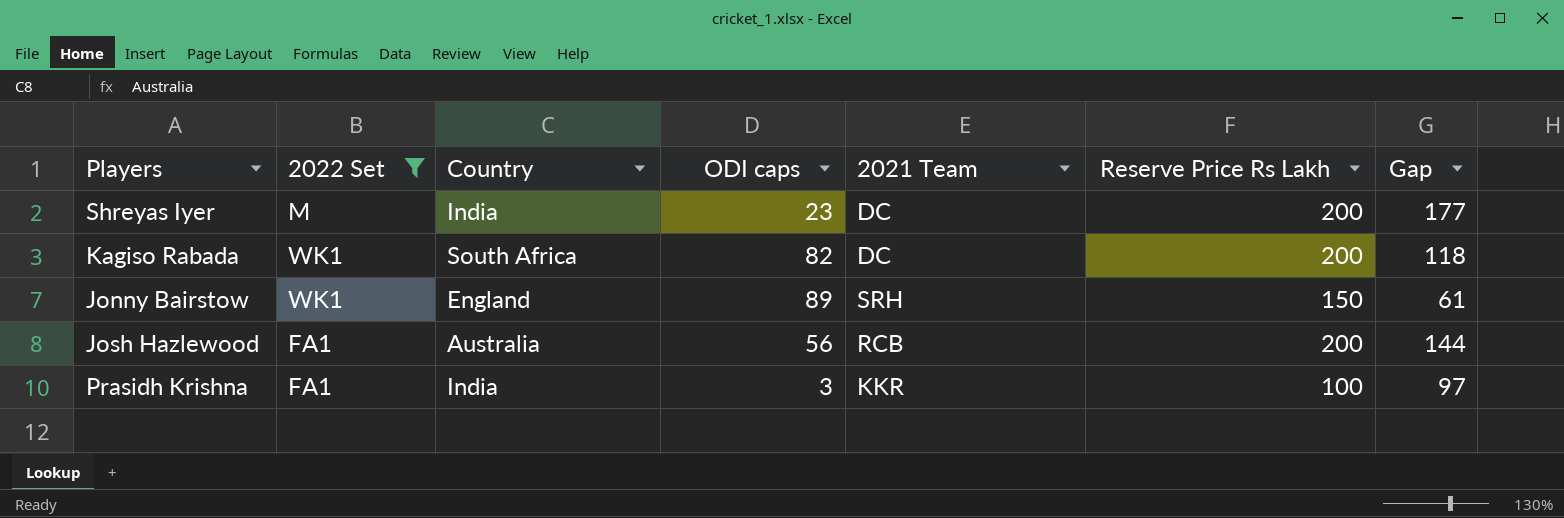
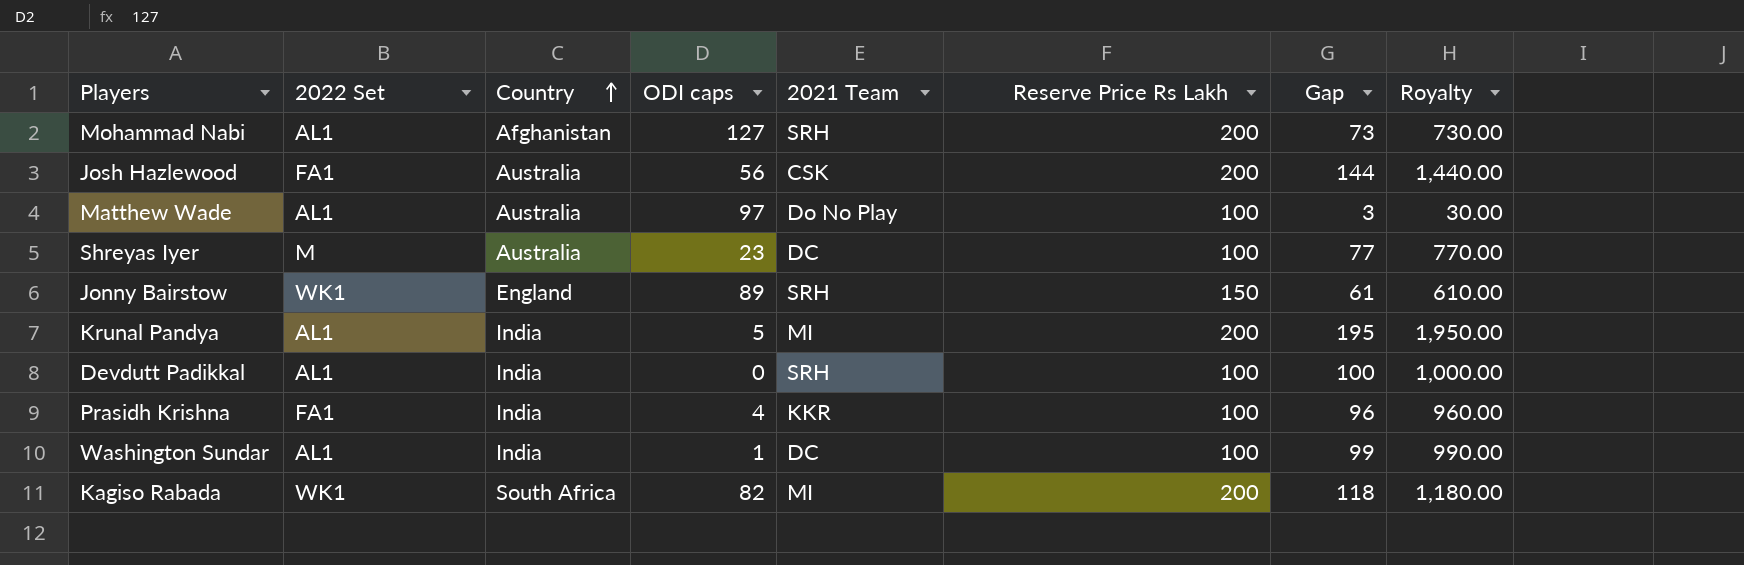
filter: 2022 Set != AL1 -> none
row order: none -> Country ascending
column Royalty | formula: none -> [Gap] * 10
Josh Hazlewood | 2021 Team: RCB -> CSK
Shreyas Iyer | Country: India -> Australia
Shreyas Iyer | Reserve Price Rs Lakh: 200 -> 100
Shreyas Iyer | Gap: 177 -> 77
Prasidh Krishna | ODI caps: 3 -> 4
Prasidh Krishna | Gap: 97 -> 96
Kagiso Rabada | 2021 Team: DC -> MI

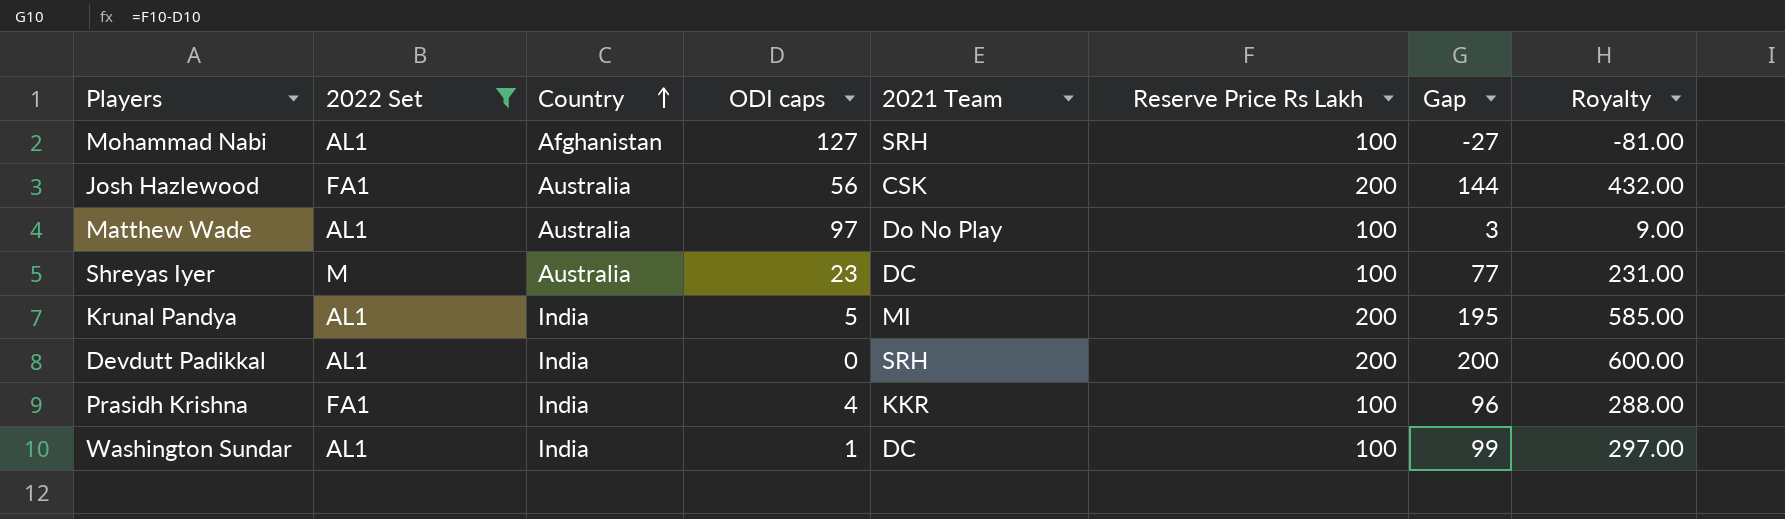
filter: none -> 2022 Set != WK1
column Royalty | formula: [Gap] * 10 -> [Gap] * 3
Mohammad Nabi | Reserve Price Rs Lakh: 200 -> 100
Mohammad Nabi | Gap: 73 -> -27
Devdutt Padikkal | Reserve Price Rs Lakh: 100 -> 200
Devdutt Padikkal | Gap: 100 -> 200

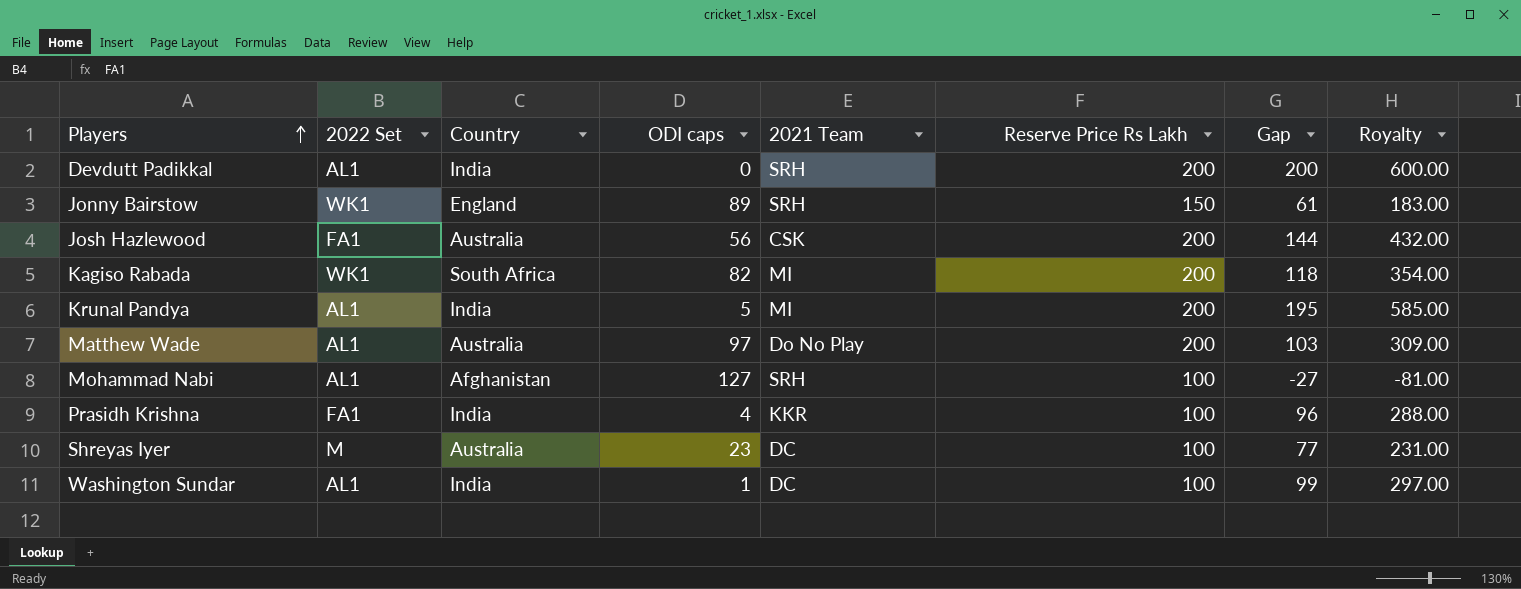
filter: 2022 Set != WK1 -> none
row order: Country ascending -> Players ascending
Matthew Wade | Reserve Price Rs Lakh: 100 -> 200
Matthew Wade | Gap: 3 -> 103
Matthew Wade | Royalty: 9.00 -> 309.00

